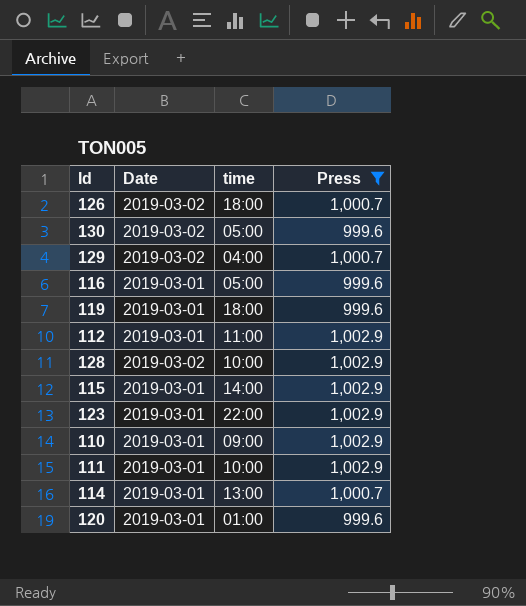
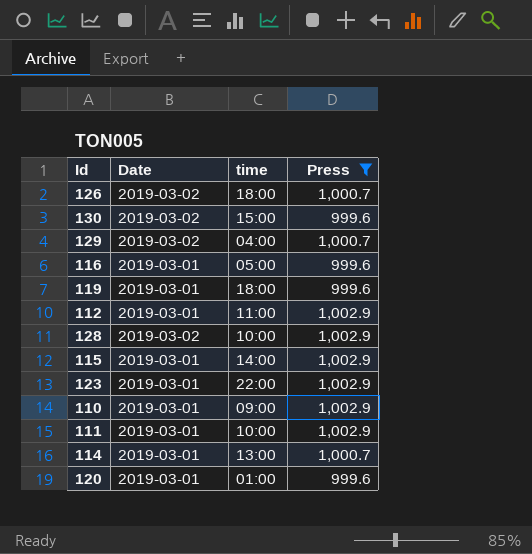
130 | time: 05:00 -> 15:00

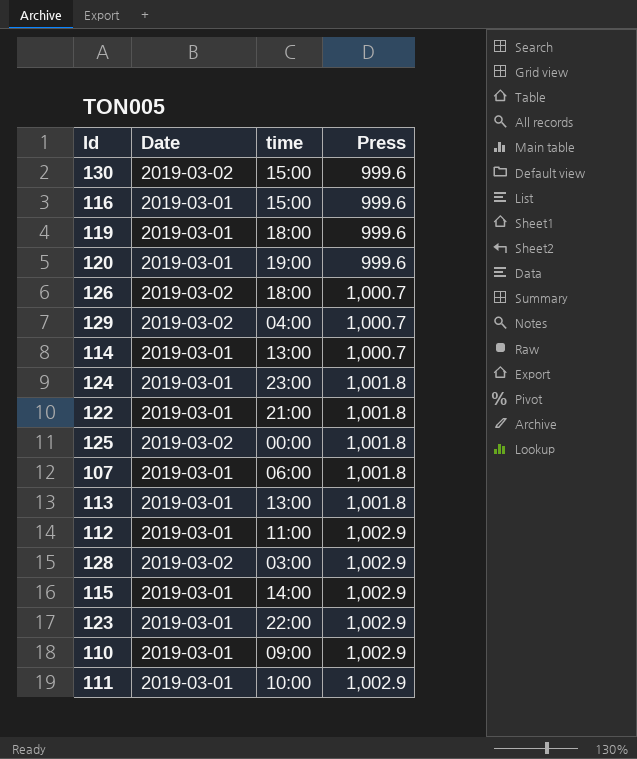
filter: Press != 1,001.8 -> none
row order: none -> Press ascending
116 | time: 05:00 -> 15:00
120 | time: 01:00 -> 19:00
128 | time: 10:00 -> 03:00

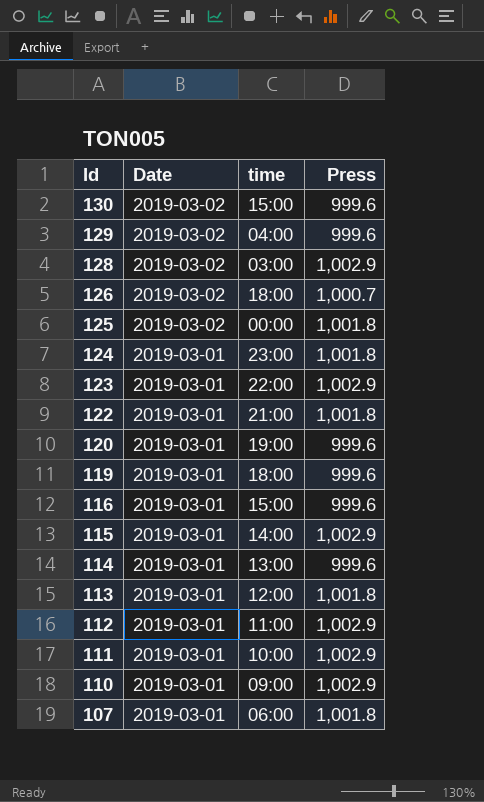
row order: Press ascending -> Id descending
129 | Press: 1,000.7 -> 999.6
114 | Press: 1,000.7 -> 999.6
113 | time: 13:00 -> 12:00

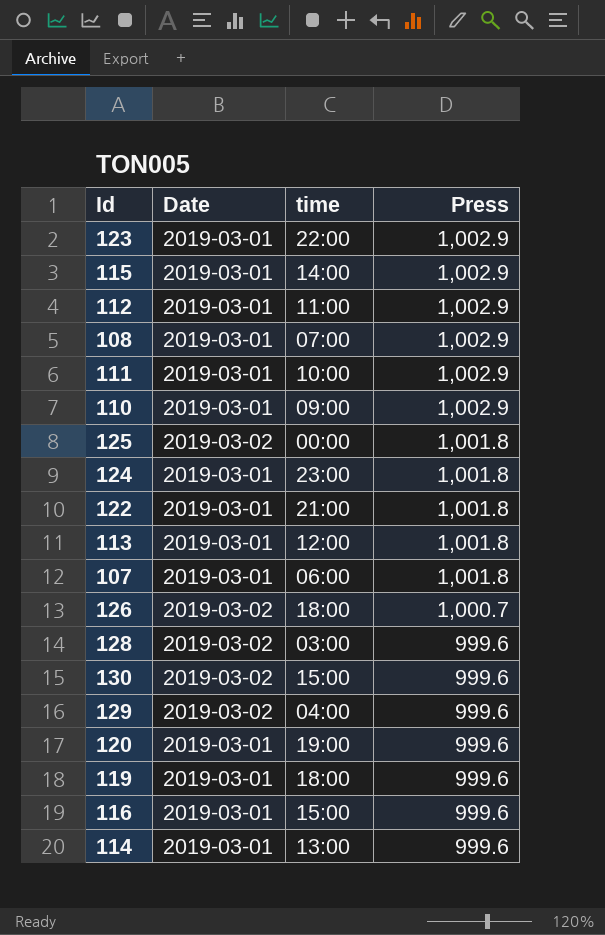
row order: Id descending -> Press descending
row 108: none -> 2019-03-01 | 07:00 | 1,002.9
128 | Press: 1,002.9 -> 999.6

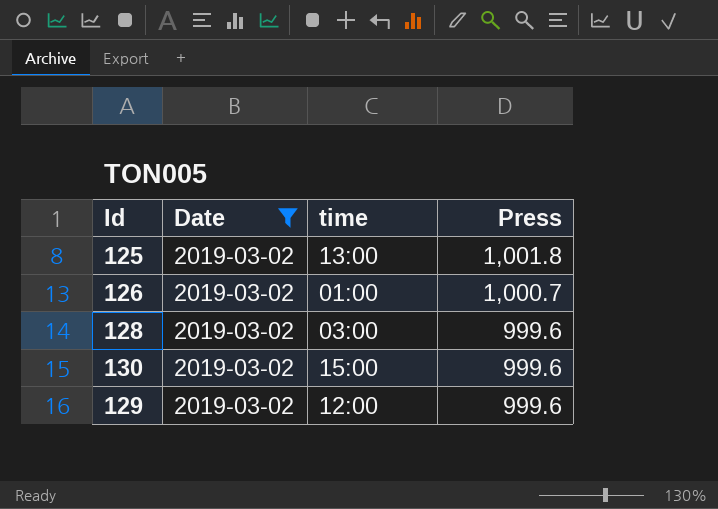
filter: none -> Date = 2019-03-02
125 | time: 00:00 -> 13:00
126 | time: 18:00 -> 01:00
129 | time: 04:00 -> 12:00

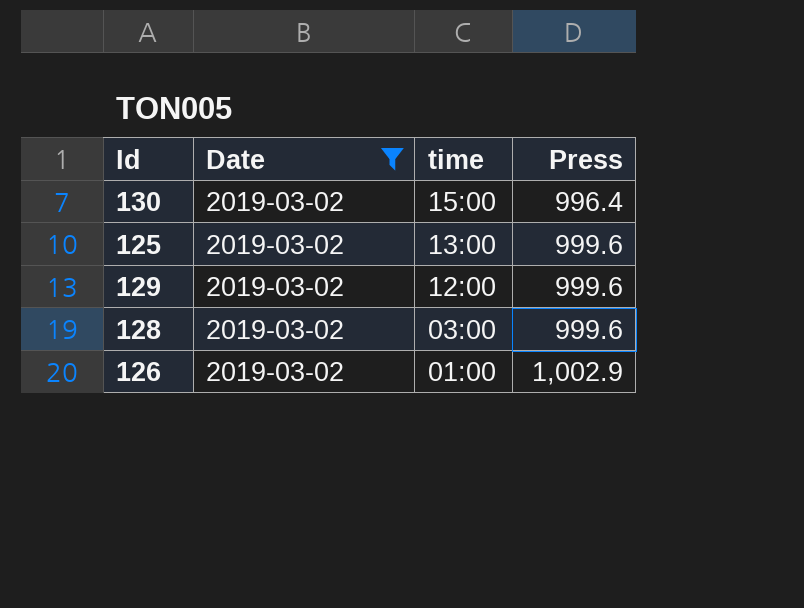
row order: Press descending -> time descending
130 | Press: 999.6 -> 996.4
125 | Press: 1,001.8 -> 999.6
126 | Press: 1,000.7 -> 1,002.9

